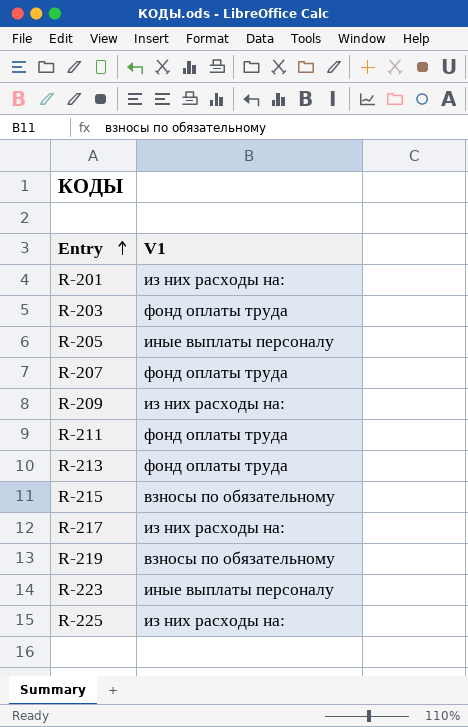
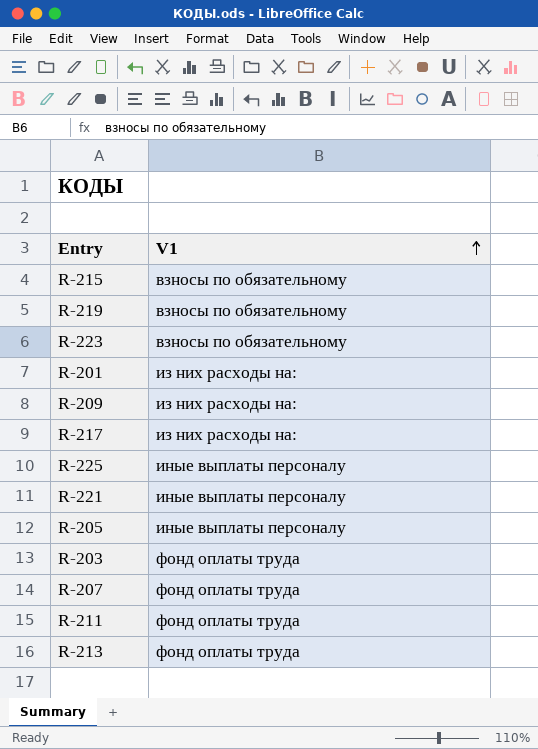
row order: Entry ascending -> V1 ascending
R-223 | V1: иные выплаты персоналу -> взносы по обязательному
R-225 | V1: из них расходы на: -> иные выплаты персоналу
row R-221: none -> иные выплаты персоналу

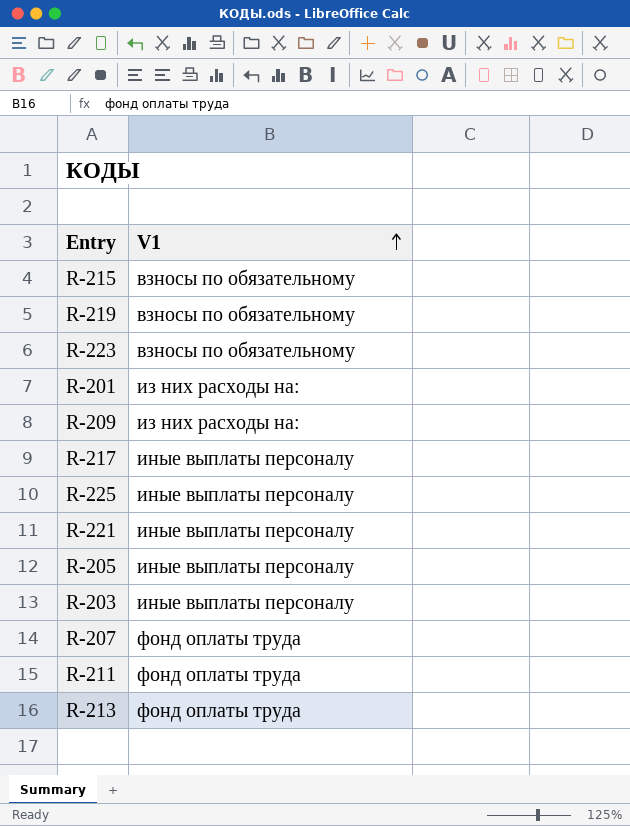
R-217 | V1: из них расходы на: -> иные выплаты персоналу
R-203 | V1: фонд оплаты труда -> иные выплаты персоналу

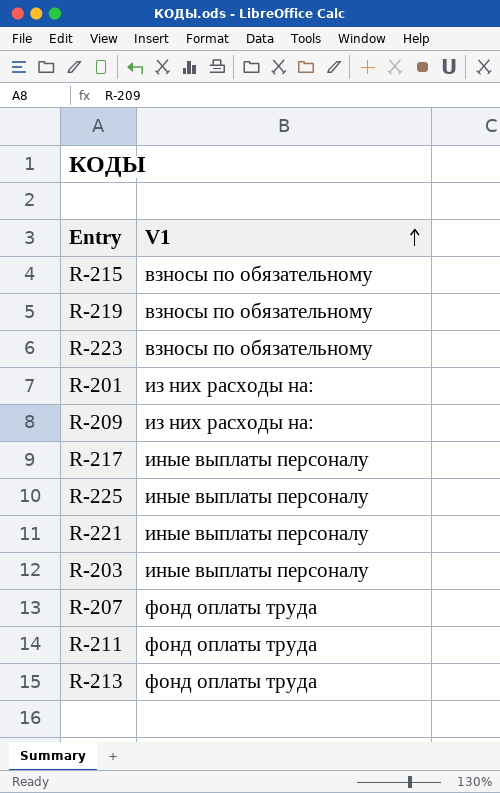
row R-205: иные выплаты персоналу -> none

